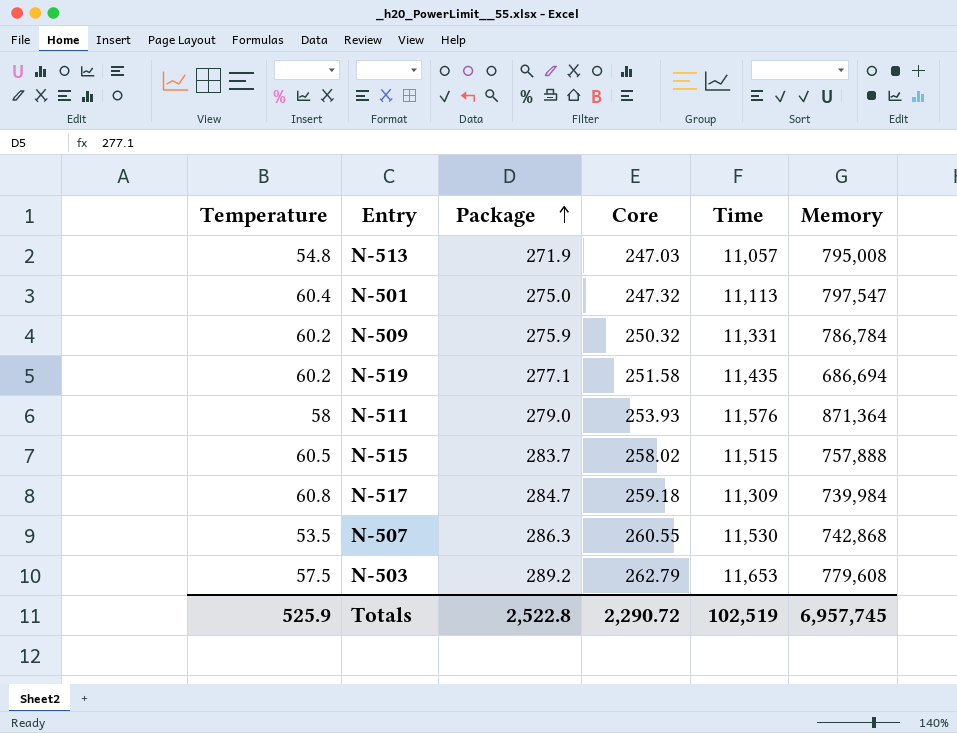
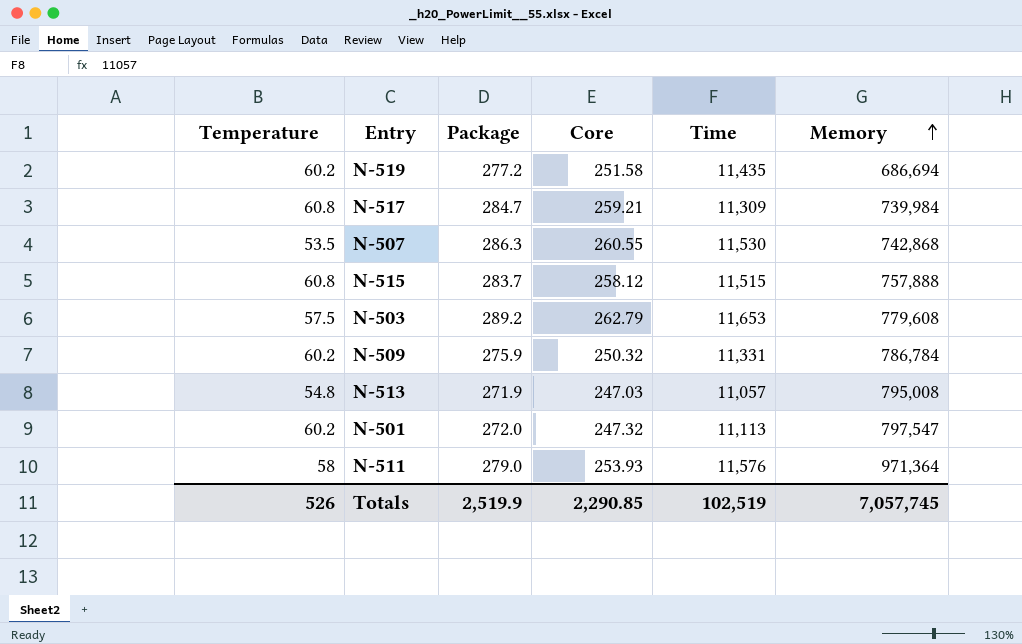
row order: Package ascending -> Memory ascending
N-519 | Package: 277.1 -> 277.2
N-517 | Core: 259.18 -> 259.21
N-515 | Temperature: 60.5 -> 60.8
N-515 | Core: 258.02 -> 258.12
N-501 | Temperature: 60.4 -> 60.2
N-501 | Package: 275.0 -> 272.0
N-511 | Memory: 871,364 -> 971,364
Totals | Temperature: 525.9 -> 526
Totals | Package: 2,522.8 -> 2,519.9
Totals | Core: 2,290.72 -> 2,290.85
Totals | Memory: 6,957,745 -> 7,057,745

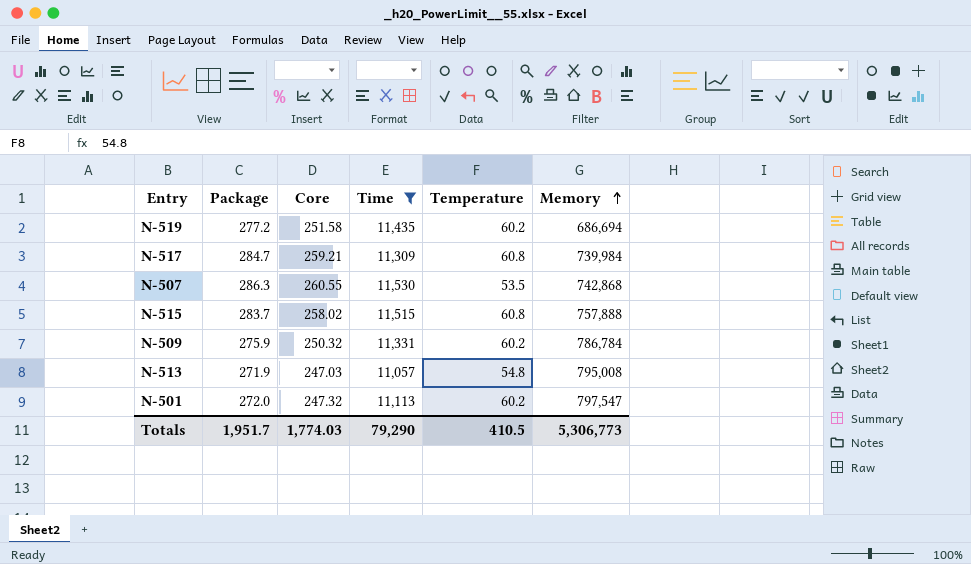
filter: none -> Time <= 11,530
column Temperature | position: 1 -> 5
N-515 | Core: 258.12 -> 258.02
Totals | Package: 2,519.9 -> 1,951.7
Totals | Core: 2,290.85 -> 1,774.03
Totals | Time: 102,519 -> 79,290
Totals | Temperature: 526 -> 410.5
Totals | Memory: 7,057,745 -> 5,306,773

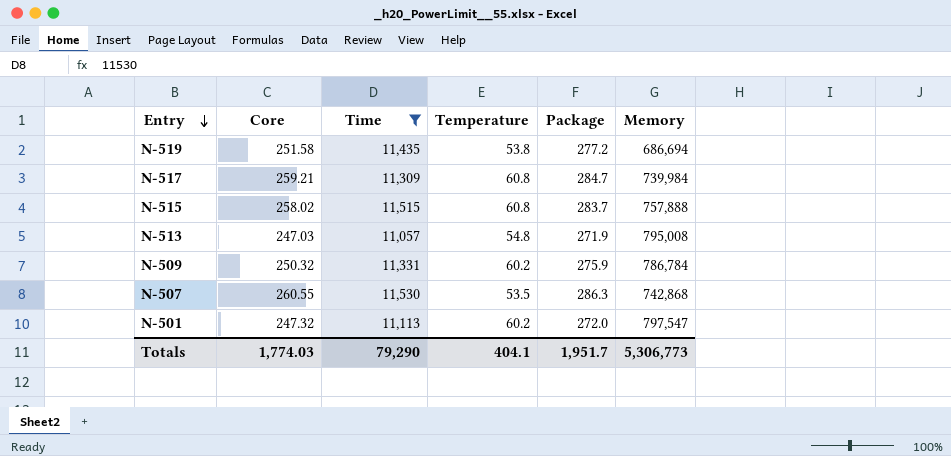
row order: Memory ascending -> Entry descending
column Package | position: 2 -> 5
N-519 | Temperature: 60.2 -> 53.8
Totals | Temperature: 410.5 -> 404.1

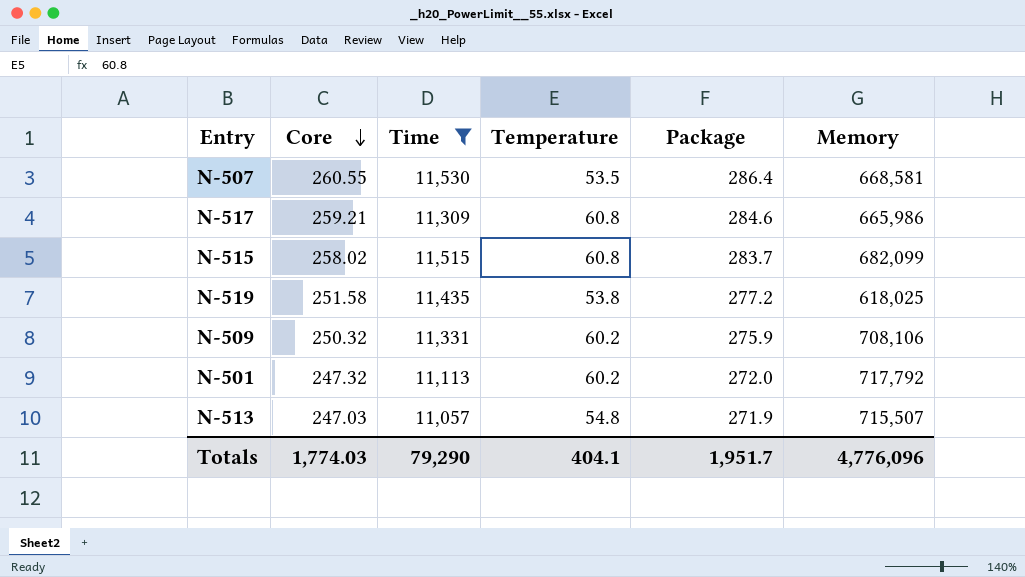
row order: Entry descending -> Core descending
N-507 | Package: 286.3 -> 286.4
N-507 | Memory: 742,868 -> 668,581
N-517 | Package: 284.7 -> 284.6
N-517 | Memory: 739,984 -> 665,986
N-515 | Memory: 757,888 -> 682,099
N-519 | Memory: 686,694 -> 618,025
N-509 | Memory: 786,784 -> 708,106
N-501 | Memory: 797,547 -> 717,792
N-513 | Memory: 795,008 -> 715,507
Totals | Memory: 5,306,773 -> 4,776,096

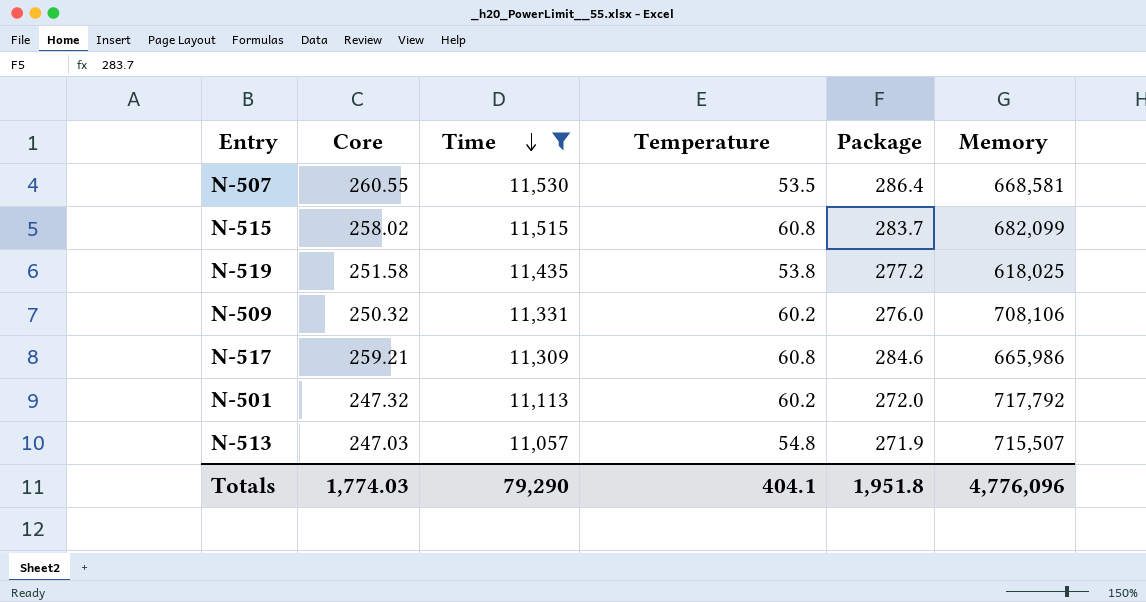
row order: Core descending -> Time descending
N-509 | Package: 275.9 -> 276.0
Totals | Package: 1,951.7 -> 1,951.8

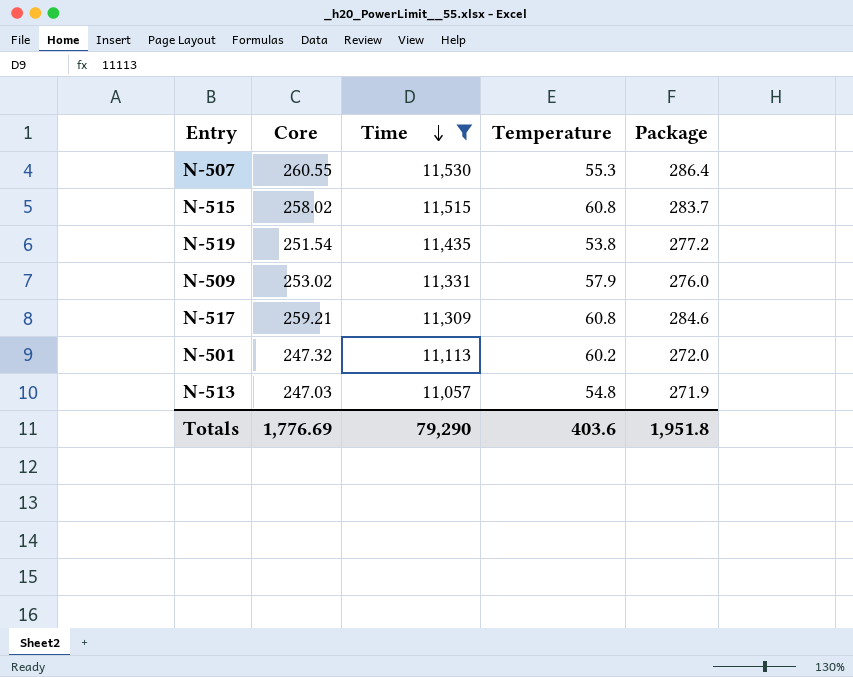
column Memory | position: 6 -> none
N-507 | Temperature: 53.5 -> 55.3
N-519 | Core: 251.58 -> 251.54
N-509 | Core: 250.32 -> 253.02
N-509 | Temperature: 60.2 -> 57.9
Totals | Core: 1,774.03 -> 1,776.69
Totals | Temperature: 404.1 -> 403.6

